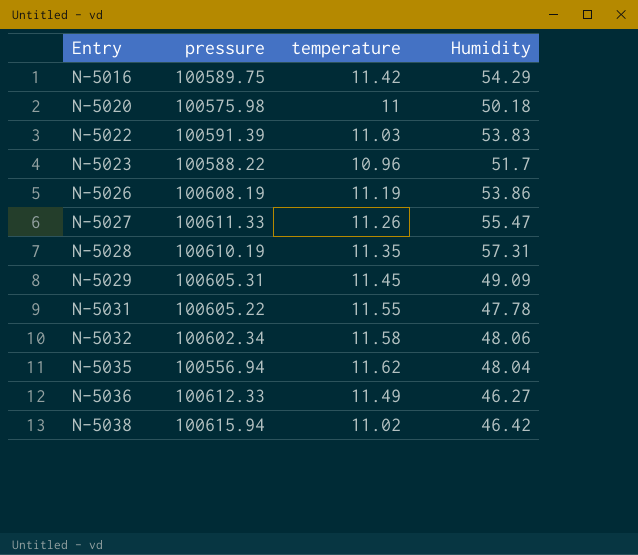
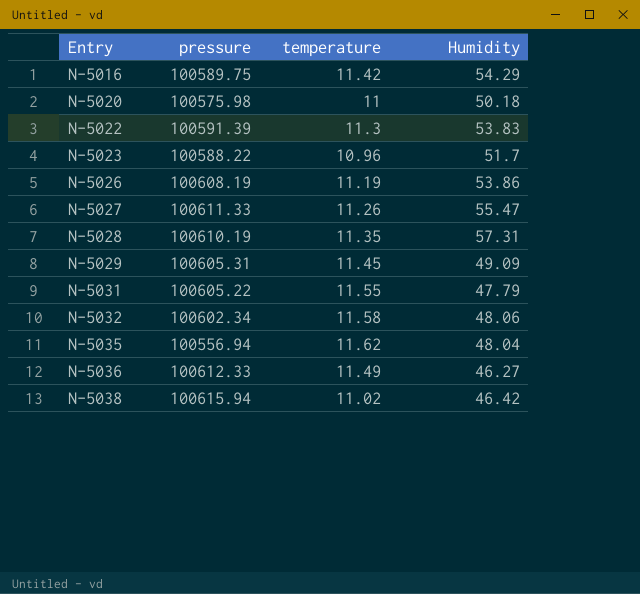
N-5022 | temperature: 11.03 -> 11.3
N-5031 | Humidity: 47.78 -> 47.79

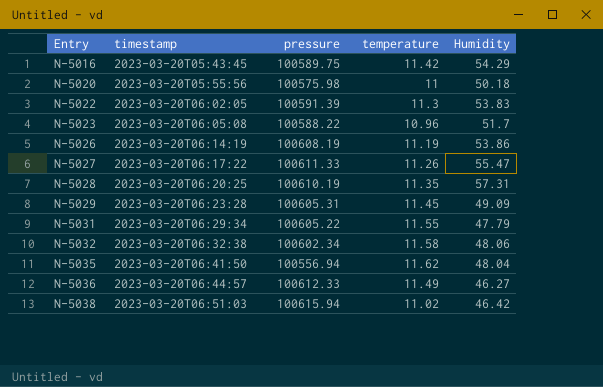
column timestamp | position: none -> 2

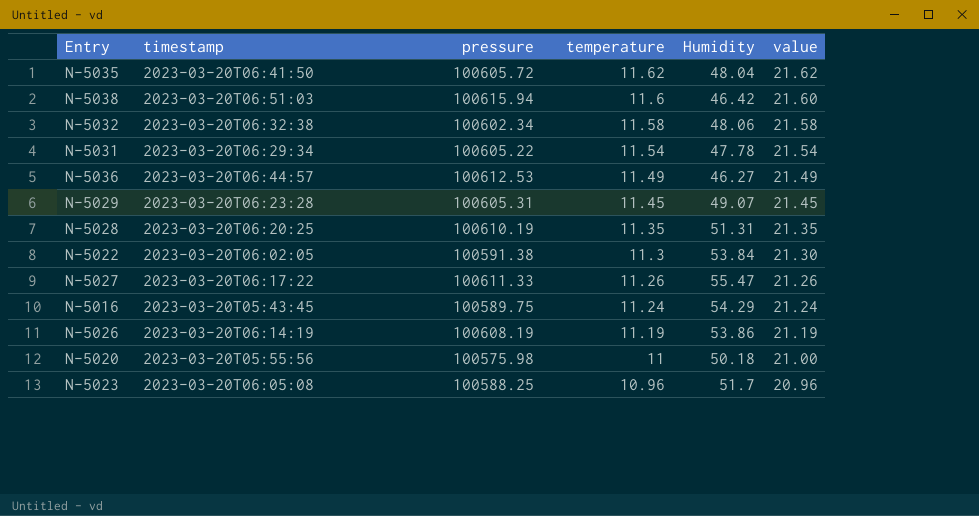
row order: Entry ascending -> temperature descending
column value | formula: none -> [temperature] + 10
N-5035 | pressure: 100556.94 -> 100605.72
N-5038 | temperature: 11.02 -> 11.6
N-5031 | temperature: 11.55 -> 11.54
N-5031 | Humidity: 47.79 -> 47.78
N-5036 | pressure: 100612.33 -> 100612.53
N-5029 | Humidity: 49.09 -> 49.07
N-5028 | Humidity: 57.31 -> 51.31
N-5022 | pressure: 100591.39 -> 100591.38
N-5022 | Humidity: 53.83 -> 53.84
N-5016 | temperature: 11.42 -> 11.24
N-5023 | pressure: 100588.22 -> 100588.25

